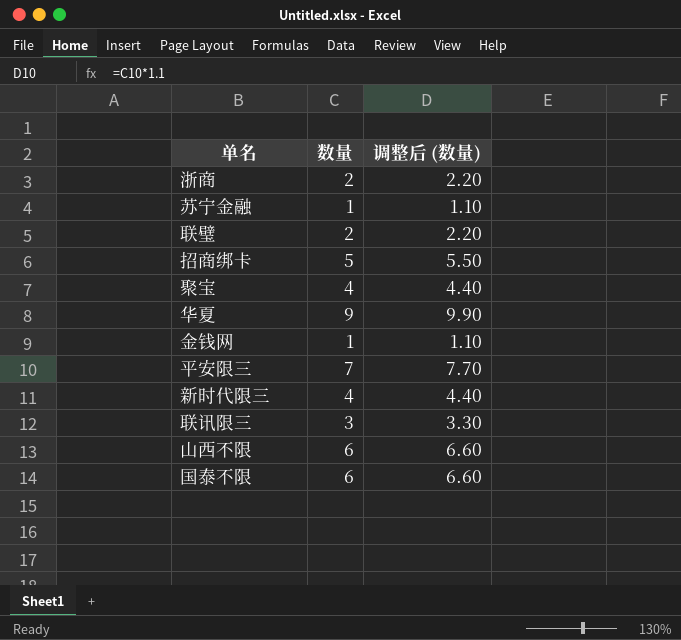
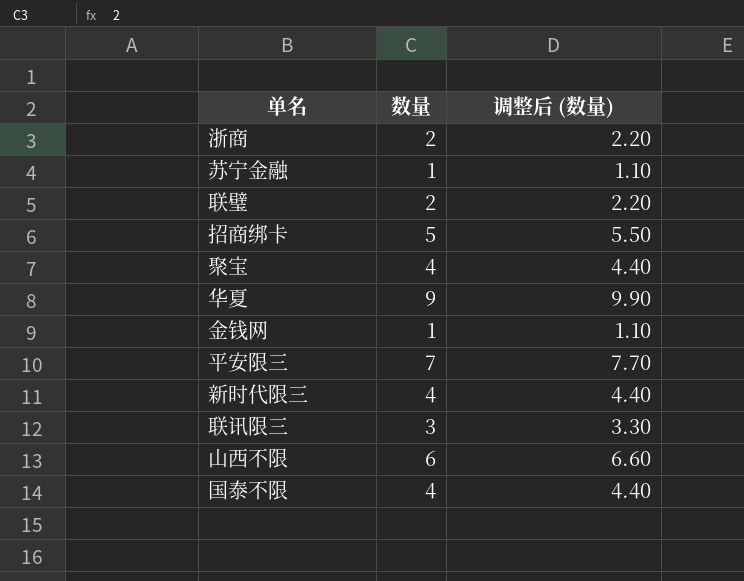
国泰不限 | 数量: 6 -> 4
国泰不限 | 调整后 (数量): 6.60 -> 4.40

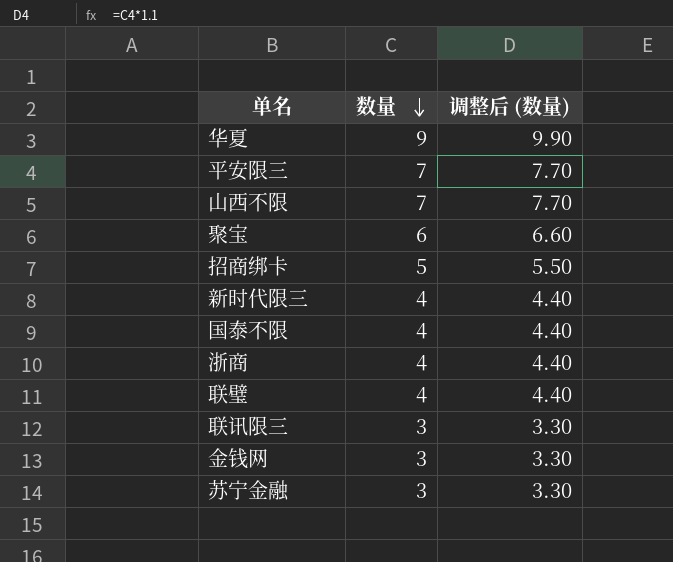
row order: none -> 数量 descending
山西不限 | 数量: 6 -> 7
山西不限 | 调整后 (数量): 6.60 -> 7.70
聚宝 | 数量: 4 -> 6
聚宝 | 调整后 (数量): 4.40 -> 6.60
浙商 | 数量: 2 -> 4
浙商 | 调整后 (数量): 2.20 -> 4.40
联璧 | 数量: 2 -> 4
联璧 | 调整后 (数量): 2.20 -> 4.40
金钱网 | 数量: 1 -> 3
金钱网 | 调整后 (数量): 1.10 -> 3.30
苏宁金融 | 数量: 1 -> 3
苏宁金融 | 调整后 (数量): 1.10 -> 3.30

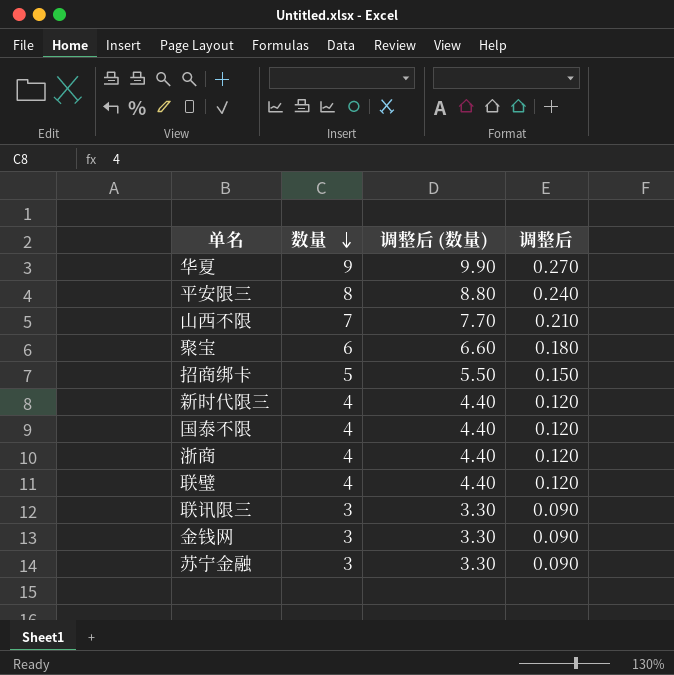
column 调整后 | formula: none -> [数量] * 0.03
平安限三 | 数量: 7 -> 8
平安限三 | 调整后 (数量): 7.70 -> 8.80

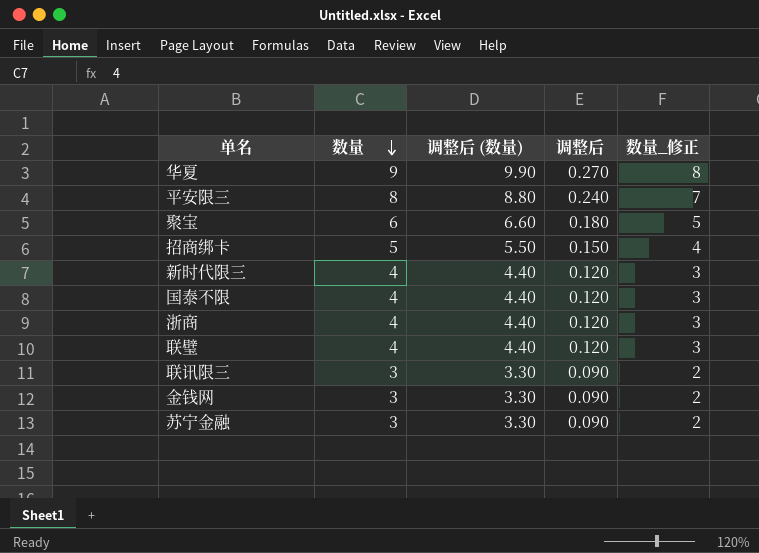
column 数量_修正 | formula: none -> [数量] - 1
row 山西不限: 7 | 7.70 | 0.210 -> none

